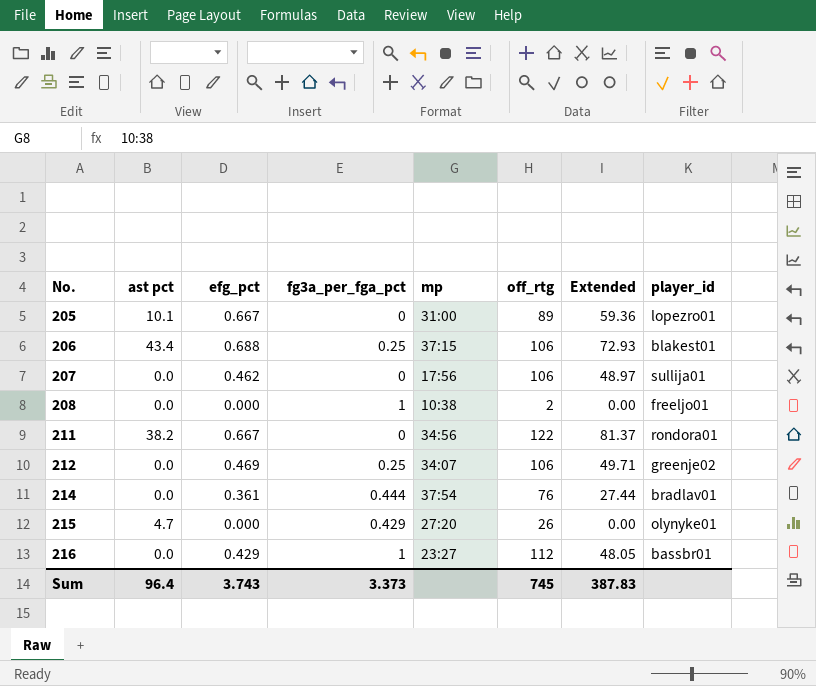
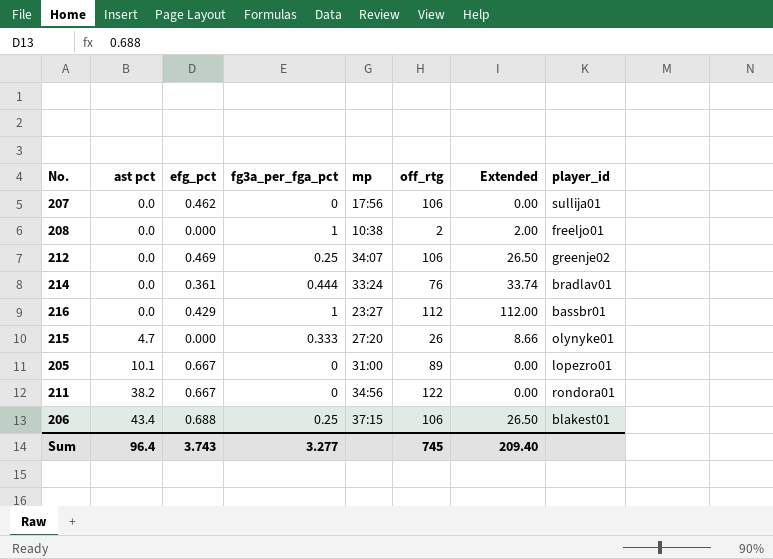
row order: No. ascending -> ast pct ascending
column Extended | formula: [efg_pct] * [off_rtg] -> [fg3a_per_fga_pct] * [off_rtg]
214 | mp: 37:54 -> 33:24
215 | fg3a_per_fga_pct: 0.429 -> 0.333
Sum | fg3a_per_fga_pct: 3.373 -> 3.277
Sum | Extended: 387.83 -> 209.40

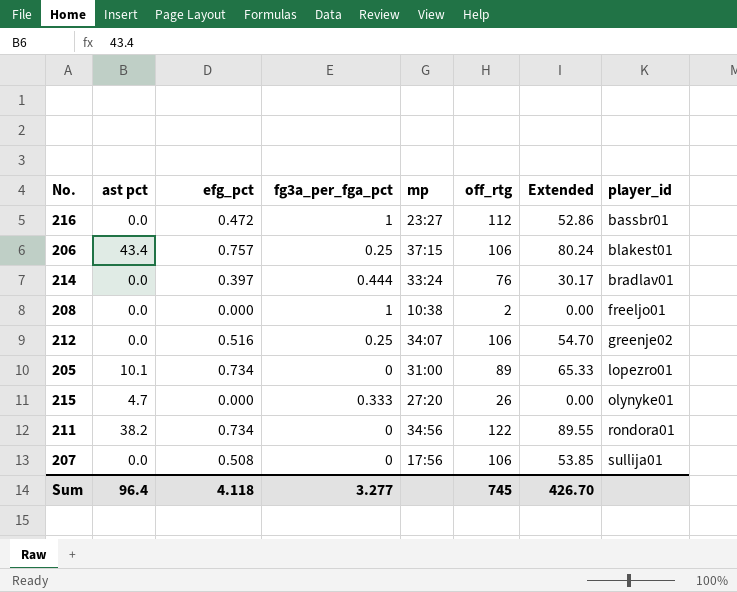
row order: ast pct ascending -> player_id ascending
column Extended | formula: [fg3a_per_fga_pct] * [off_rtg] -> [efg_pct] * [off_rtg]
216 | efg_pct: 0.429 -> 0.472
206 | efg_pct: 0.688 -> 0.757
214 | efg_pct: 0.361 -> 0.397
212 | efg_pct: 0.469 -> 0.516
205 | efg_pct: 0.667 -> 0.734
211 | efg_pct: 0.667 -> 0.734
207 | efg_pct: 0.462 -> 0.508
Sum | efg_pct: 3.743 -> 4.118
Sum | Extended: 209.40 -> 426.70

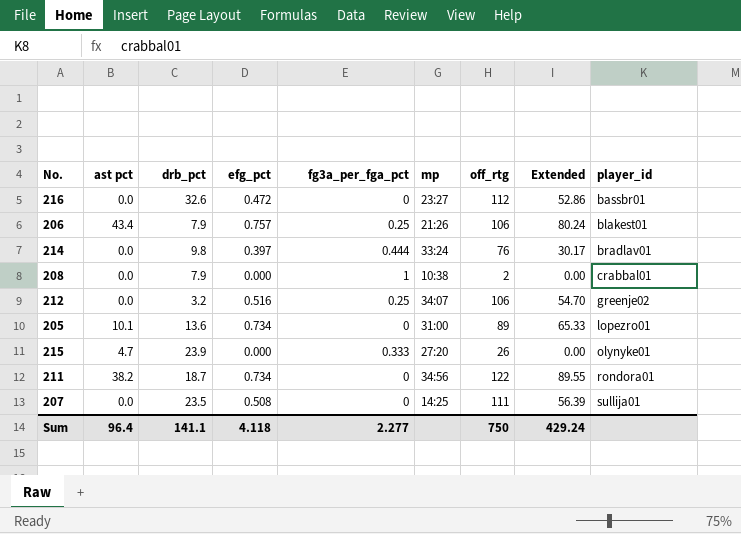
column drb_pct | position: none -> 3
216 | fg3a_per_fga_pct: 1 -> 0
206 | mp: 37:15 -> 21:26
208 | player_id: freeljo01 -> crabbal01
207 | mp: 17:56 -> 14:25
207 | off_rtg: 106 -> 111
207 | Extended: 53.85 -> 56.39
Sum | fg3a_per_fga_pct: 3.277 -> 2.277
Sum | off_rtg: 745 -> 750
Sum | Extended: 426.70 -> 429.24

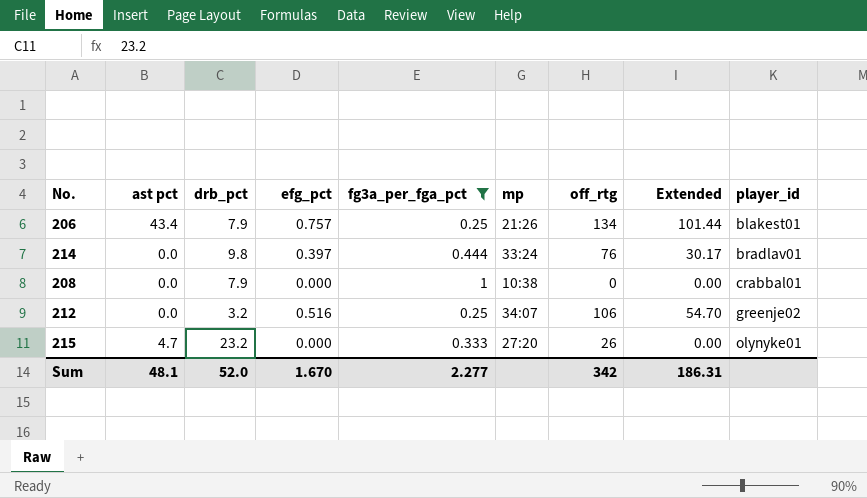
filter: none -> fg3a_per_fga_pct != 0
206 | off_rtg: 106 -> 134
206 | Extended: 80.24 -> 101.44
208 | off_rtg: 2 -> 0
215 | drb_pct: 23.9 -> 23.2
Sum | ast pct: 96.4 -> 48.1
Sum | drb_pct: 141.1 -> 52.0
Sum | efg_pct: 4.118 -> 1.670
Sum | off_rtg: 750 -> 342
Sum | Extended: 429.24 -> 186.31

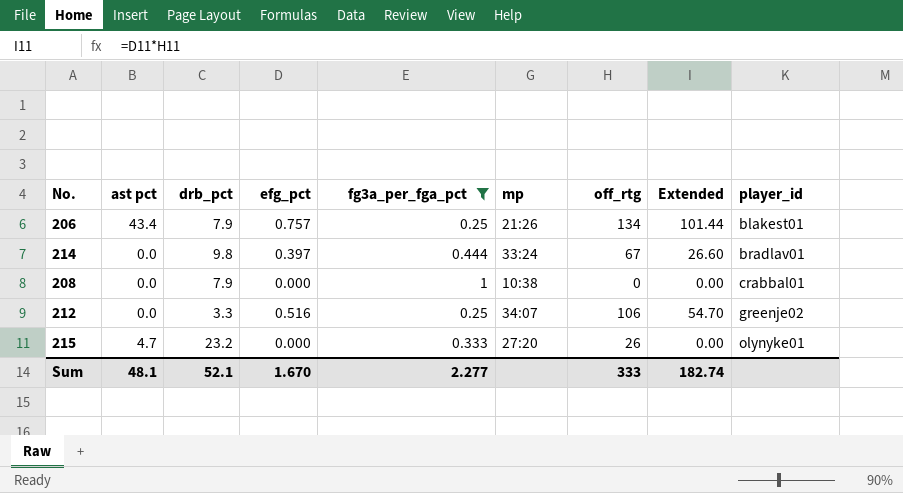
214 | off_rtg: 76 -> 67
214 | Extended: 30.17 -> 26.60
212 | drb_pct: 3.2 -> 3.3
Sum | drb_pct: 52.0 -> 52.1
Sum | off_rtg: 342 -> 333
Sum | Extended: 186.31 -> 182.74

